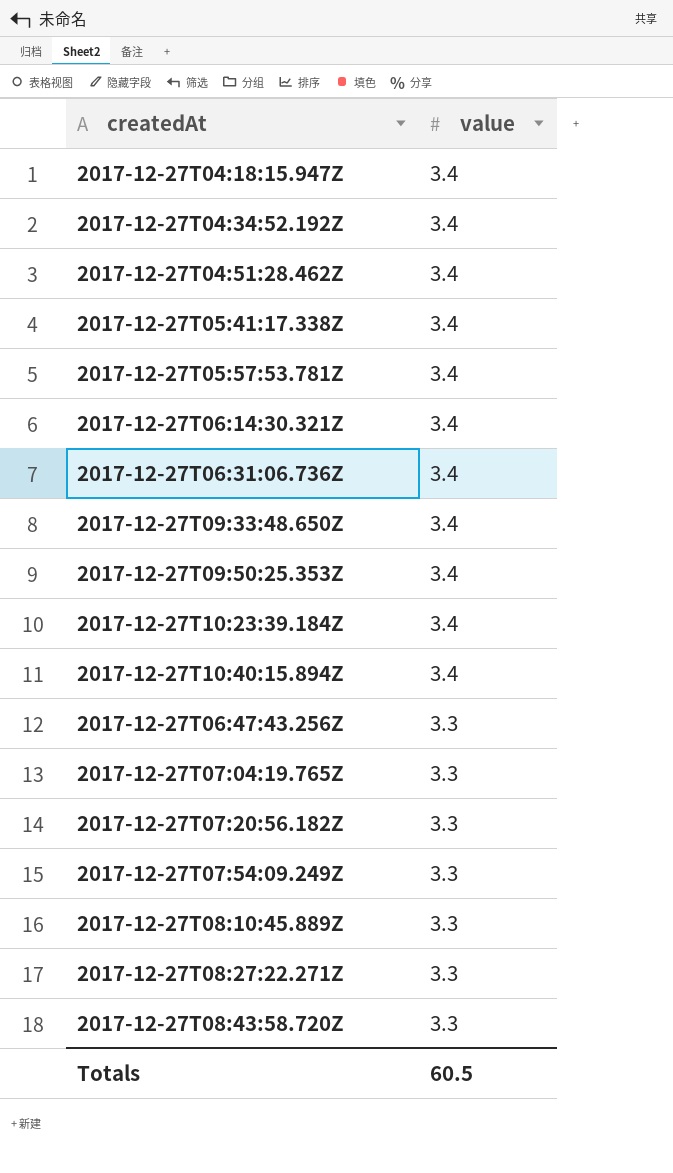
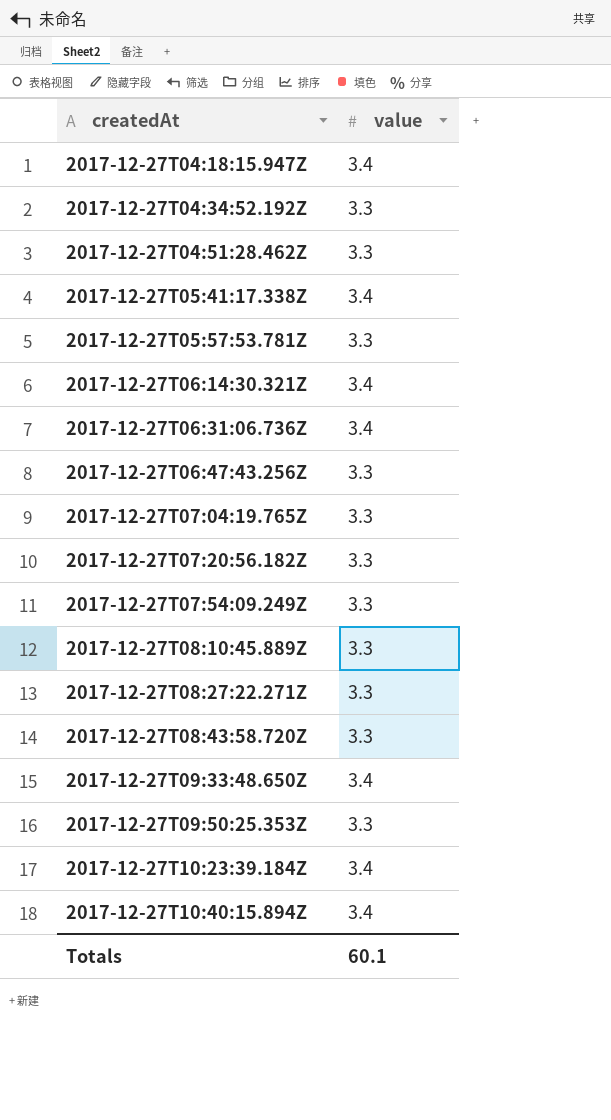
row order: value descending -> createdAt ascending
2017-12-27T04:34:52.192Z | value: 3.4 -> 3.3
2017-12-27T04:51:28.462Z | value: 3.4 -> 3.3
2017-12-27T05:57:53.781Z | value: 3.4 -> 3.3
2017-12-27T09:50:25.353Z | value: 3.4 -> 3.3
Totals | value: 60.5 -> 60.1

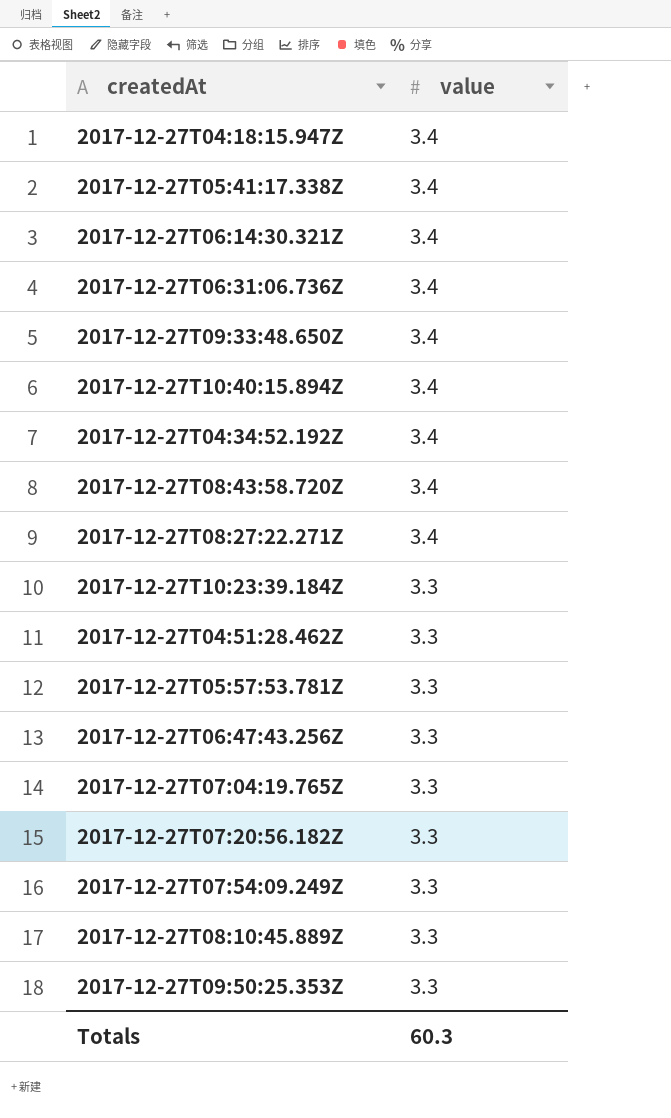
row order: createdAt ascending -> value descending
2017-12-27T04:34:52.192Z | value: 3.3 -> 3.4
2017-12-27T08:43:58.720Z | value: 3.3 -> 3.4
2017-12-27T08:27:22.271Z | value: 3.3 -> 3.4
2017-12-27T10:23:39.184Z | value: 3.4 -> 3.3
Totals | value: 60.1 -> 60.3

